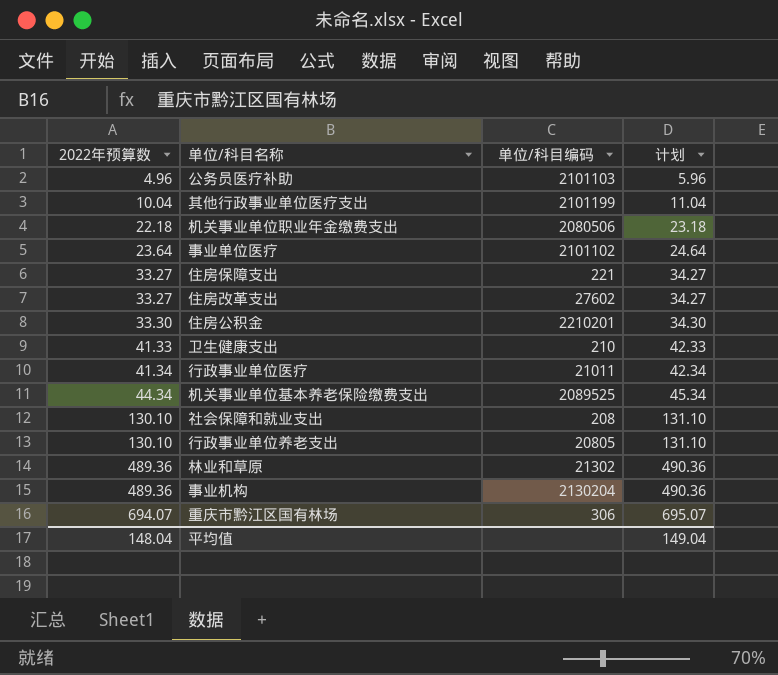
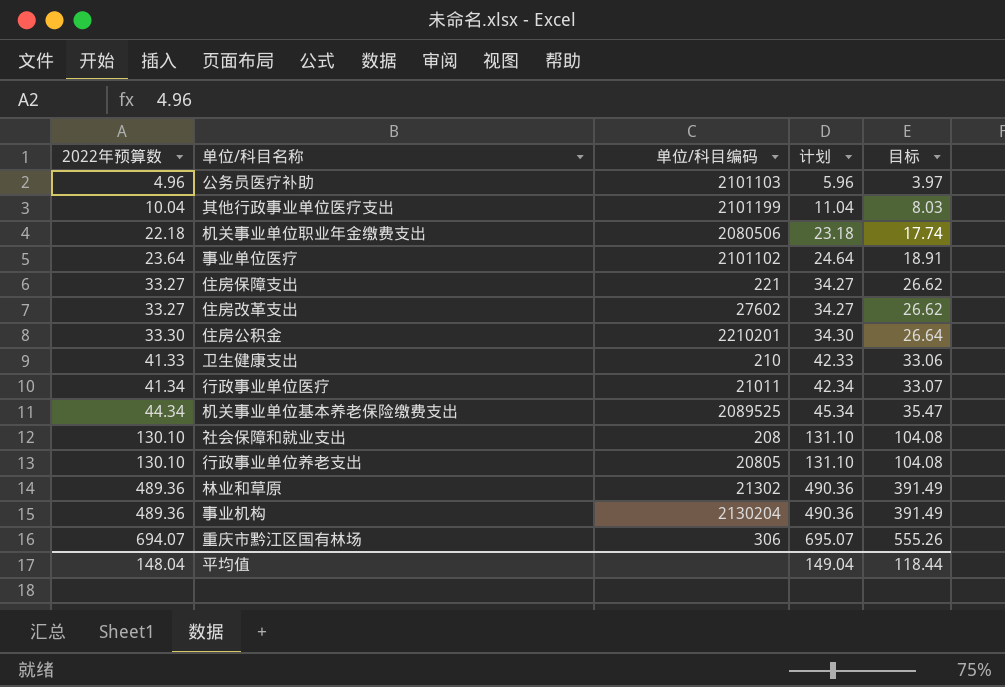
column 目标 | formula: none -> [2022年预算数] * 0.8

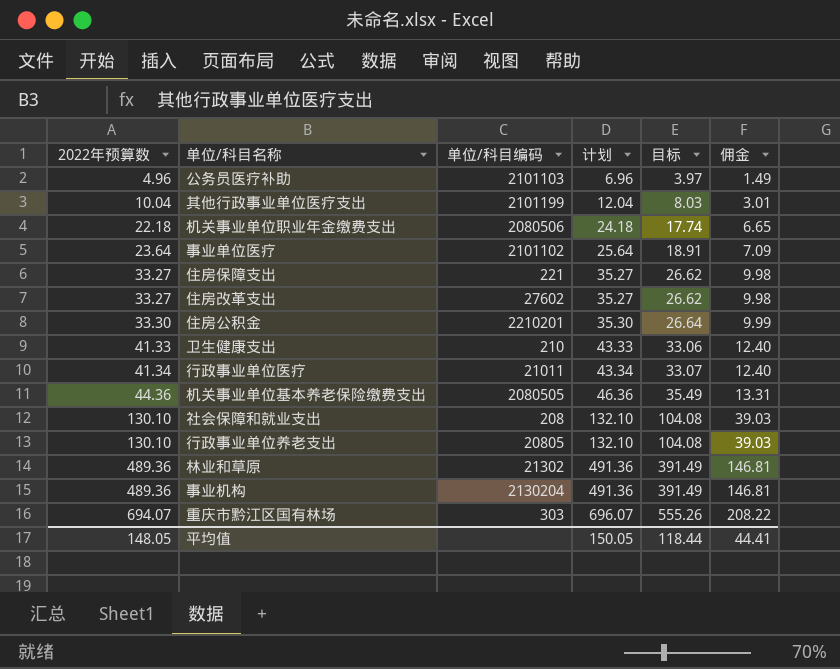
column 计划 | formula: [2022年预算数] + 1 -> [2022年预算数] + 2
column 佣金 | formula: none -> [2022年预算数] * 0.3
机关事业单位基本养老保险缴费支出 | 2022年预算数: 44.34 -> 44.36
机关事业单位基本养老保险缴费支出 | 单位/科目编码: 2089525 -> 2080505
机关事业单位基本养老保险缴费支出 | 目标: 35.47 -> 35.49
重庆市黔江区国有林场 | 单位/科目编码: 306 -> 303
平均值 | 2022年预算数: 148.04 -> 148.05
平均值 | 计划: 149.04 -> 150.05

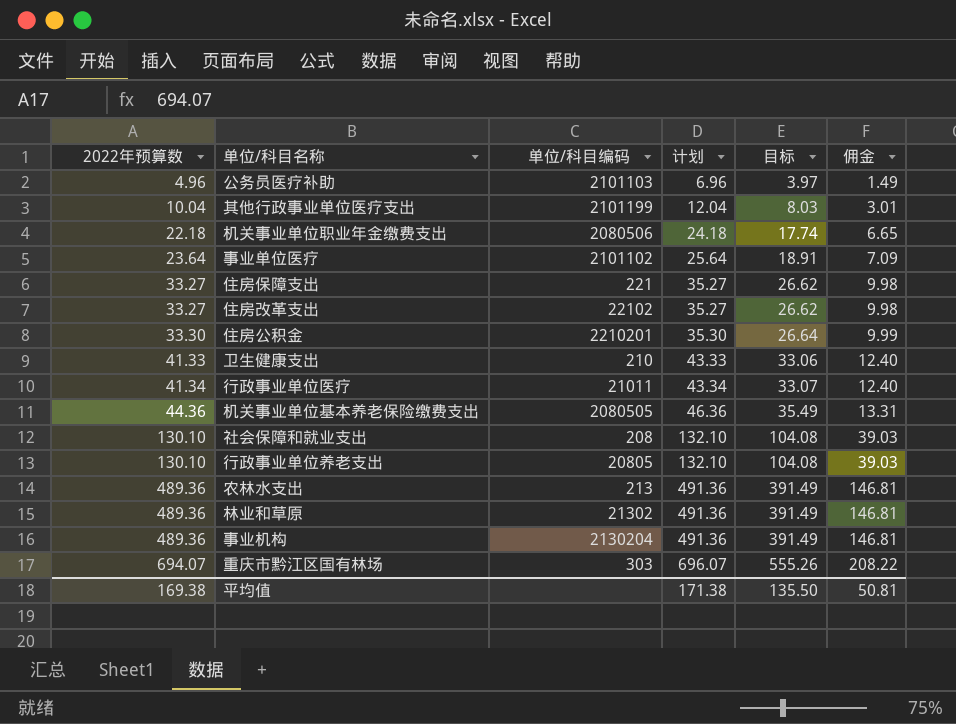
住房改革支出 | 单位/科目编码: 27602 -> 22102
row 农林水支出: none -> 489.36 | 213 | 491.36 | 391.49 | 146.81
平均值 | 2022年预算数: 148.05 -> 169.38
平均值 | 计划: 150.05 -> 171.38
平均值 | 目标: 118.44 -> 135.50
平均值 | 佣金: 44.41 -> 50.81

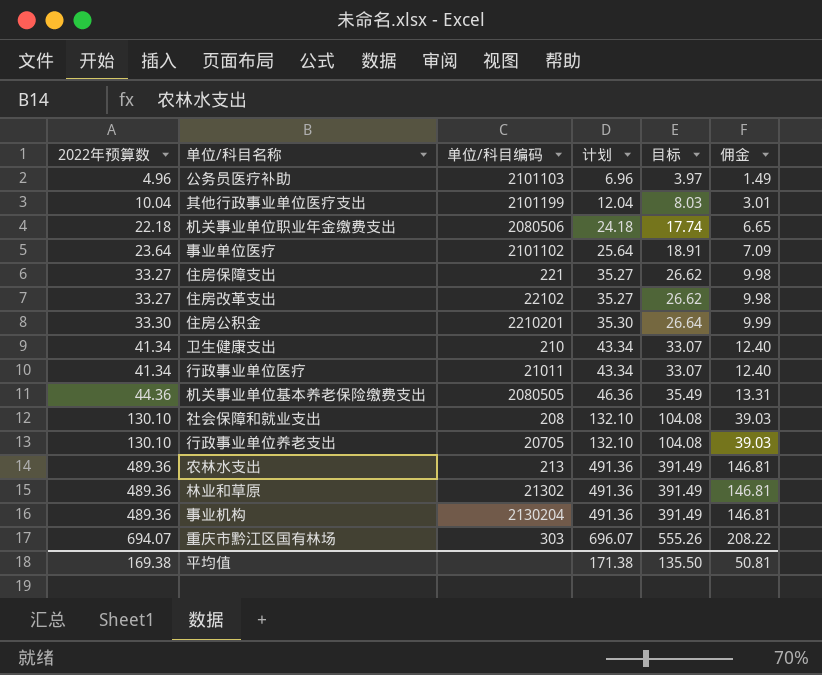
卫生健康支出 | 2022年预算数: 41.33 -> 41.34
卫生健康支出 | 计划: 43.33 -> 43.34
卫生健康支出 | 目标: 33.06 -> 33.07
行政事业单位养老支出 | 单位/科目编码: 20805 -> 20705

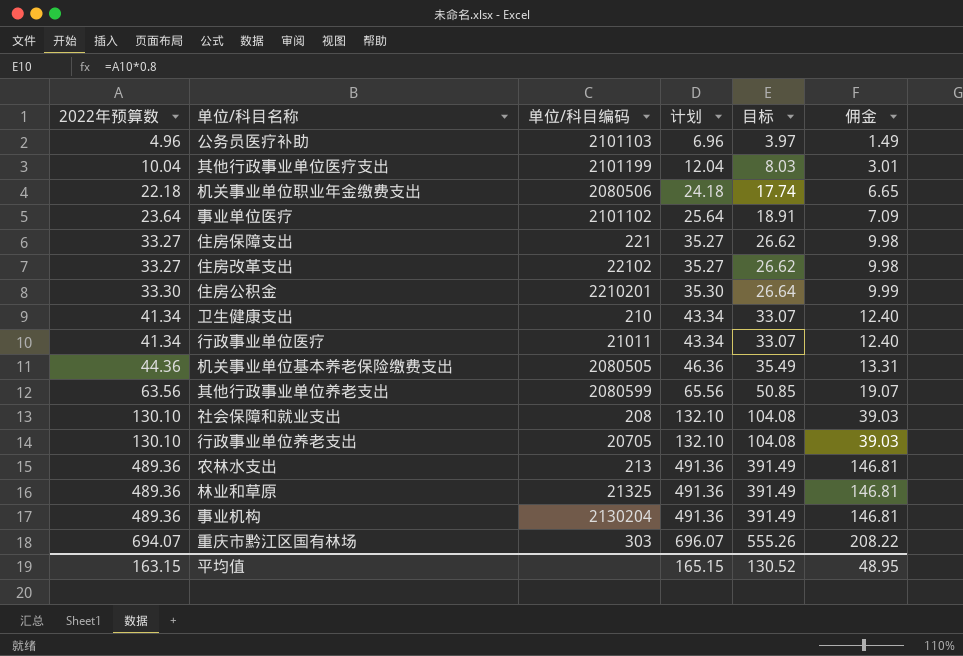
row 其他行政事业单位养老支出: none -> 63.56 | 2080599 | 65.56 | 50.85 | 19.07
林业和草原 | 单位/科目编码: 21302 -> 21325
平均值 | 2022年预算数: 169.38 -> 163.15
平均值 | 计划: 171.38 -> 165.15
平均值 | 目标: 135.50 -> 130.52
平均值 | 佣金: 50.81 -> 48.95

